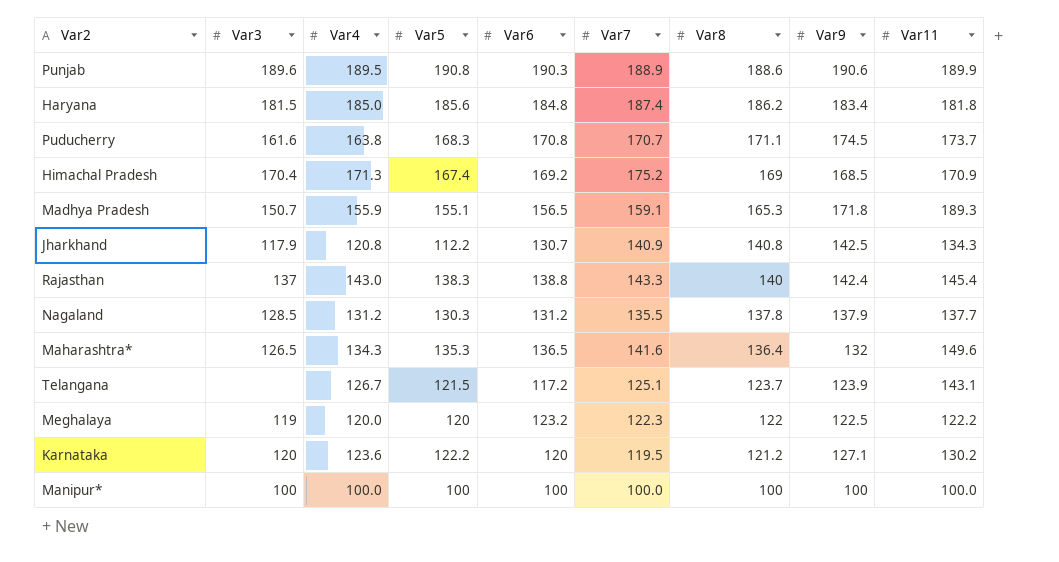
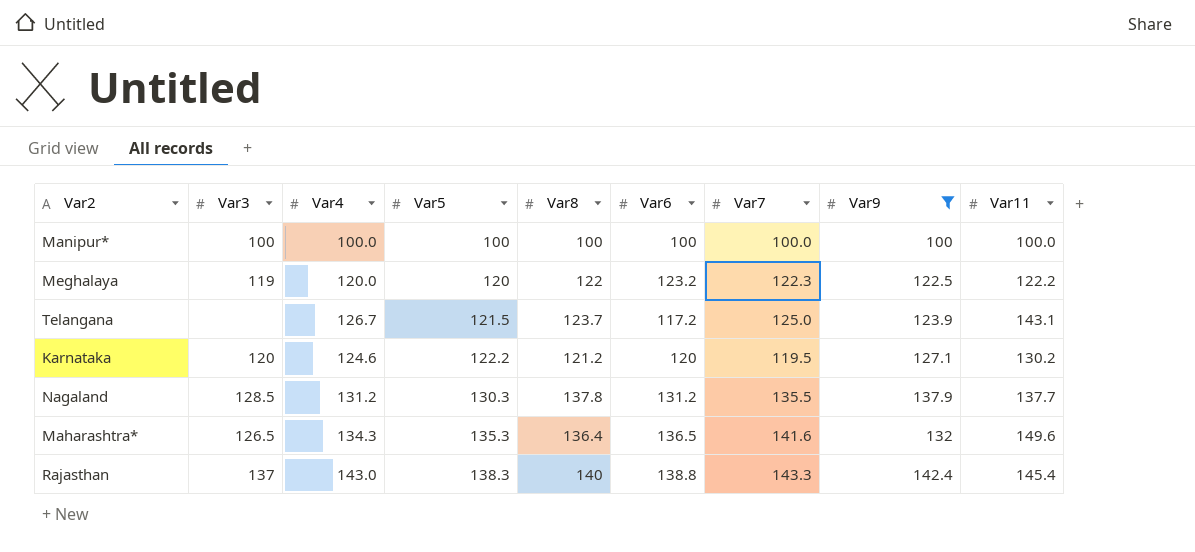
filter: none -> Var9 <= 142.4
row order: Var8 descending -> Var5 ascending
column Var8 | position: 7 -> 5
Telangana | Var7: 125.1 -> 125.0
Karnataka | Var4: 123.6 -> 124.6

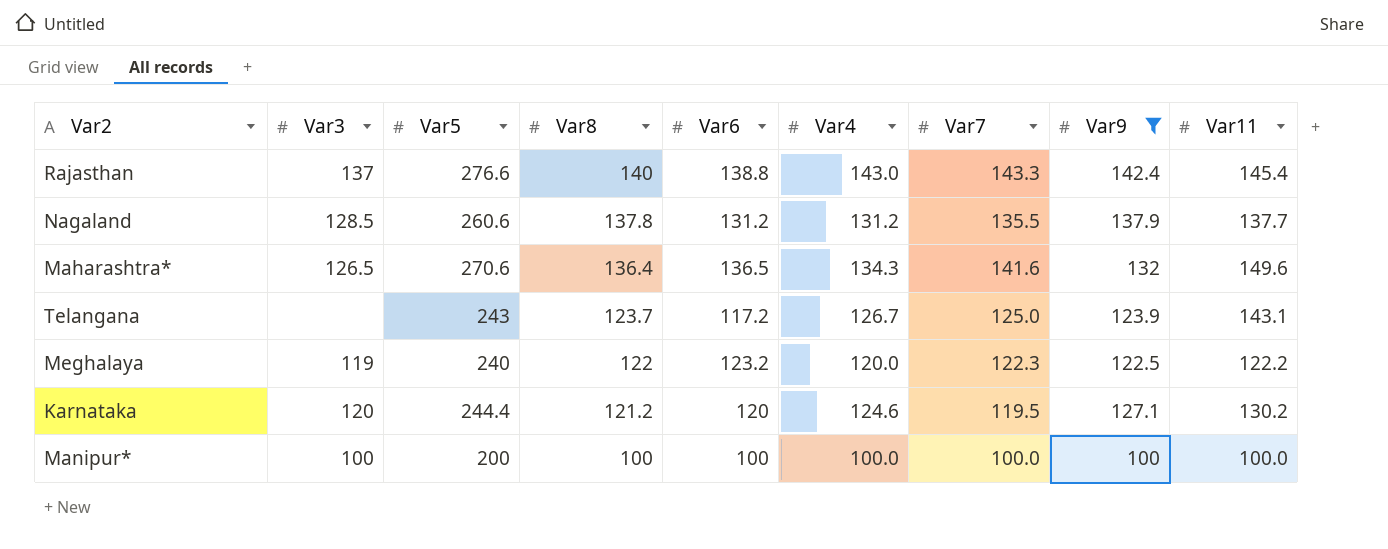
row order: Var5 ascending -> Var8 descending
column Var4 | position: 3 -> 6
Rajasthan | Var5: 138.3 -> 276.6
Nagaland | Var5: 130.3 -> 260.6
Maharashtra* | Var5: 135.3 -> 270.6
Telangana | Var5: 121.5 -> 243
Meghalaya | Var5: 120 -> 240
Karnataka | Var5: 122.2 -> 244.4
Manipur* | Var5: 100 -> 200

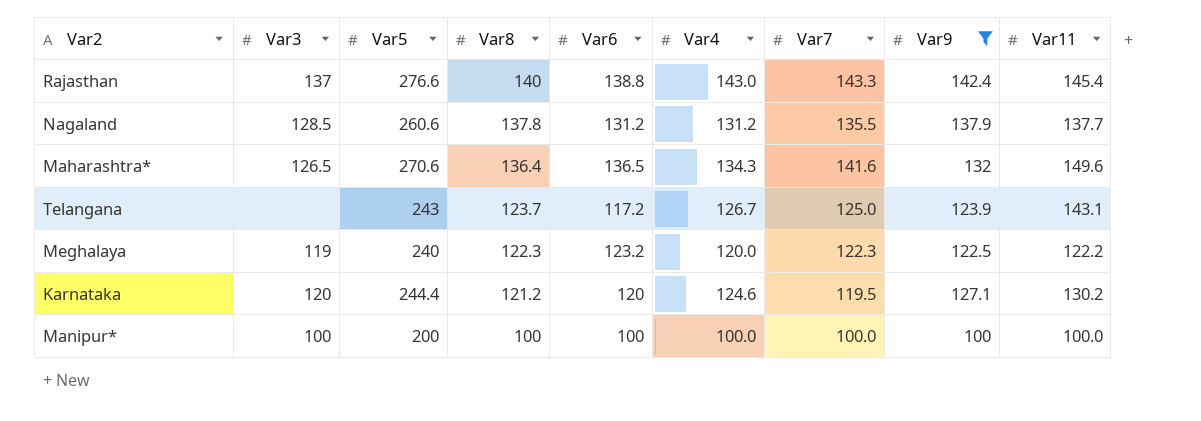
Meghalaya | Var8: 122 -> 122.3

